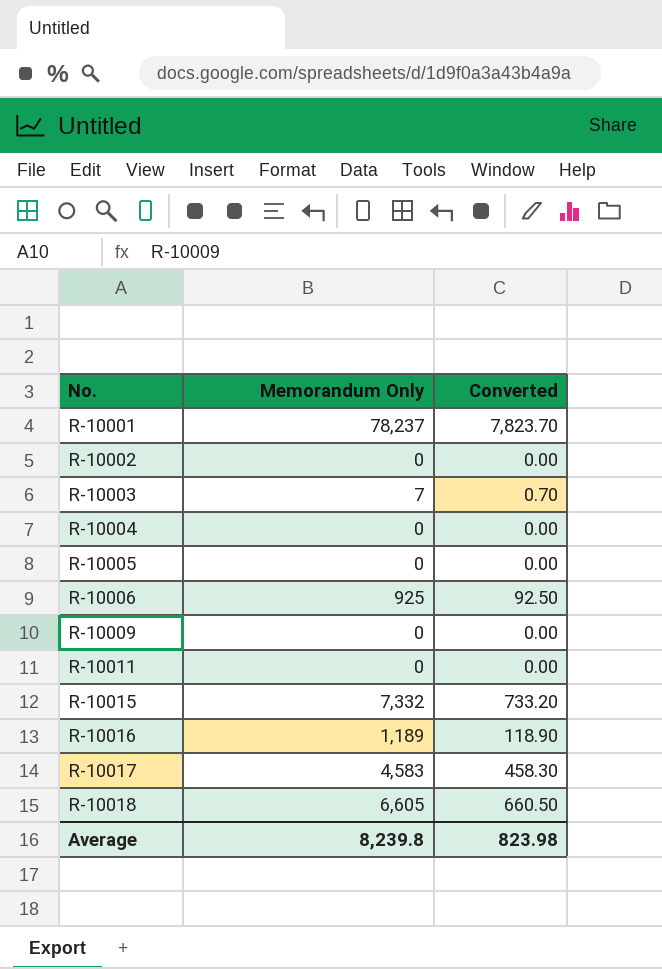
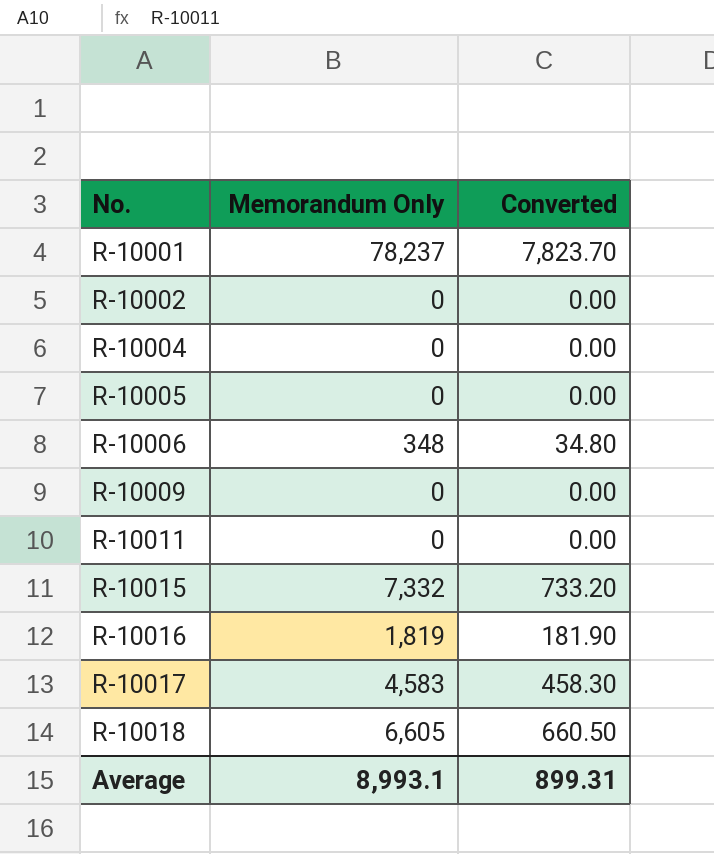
row R-10003: 7 | 0.70 -> none
R-10006 | Memorandum Only: 925 -> 348
R-10006 | Converted: 92.50 -> 34.80
R-10016 | Memorandum Only: 1,189 -> 1,819
R-10016 | Converted: 118.90 -> 181.90
Average | Memorandum Only: 8,239.8 -> 8,993.1
Average | Converted: 823.98 -> 899.31

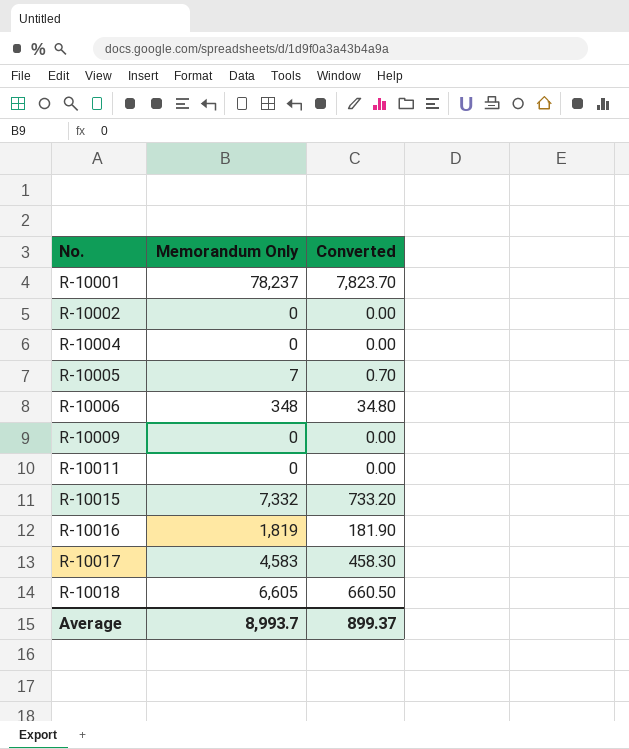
R-10005 | Memorandum Only: 0 -> 7
R-10005 | Converted: 0.00 -> 0.70
Average | Memorandum Only: 8,993.1 -> 8,993.7
Average | Converted: 899.31 -> 899.37

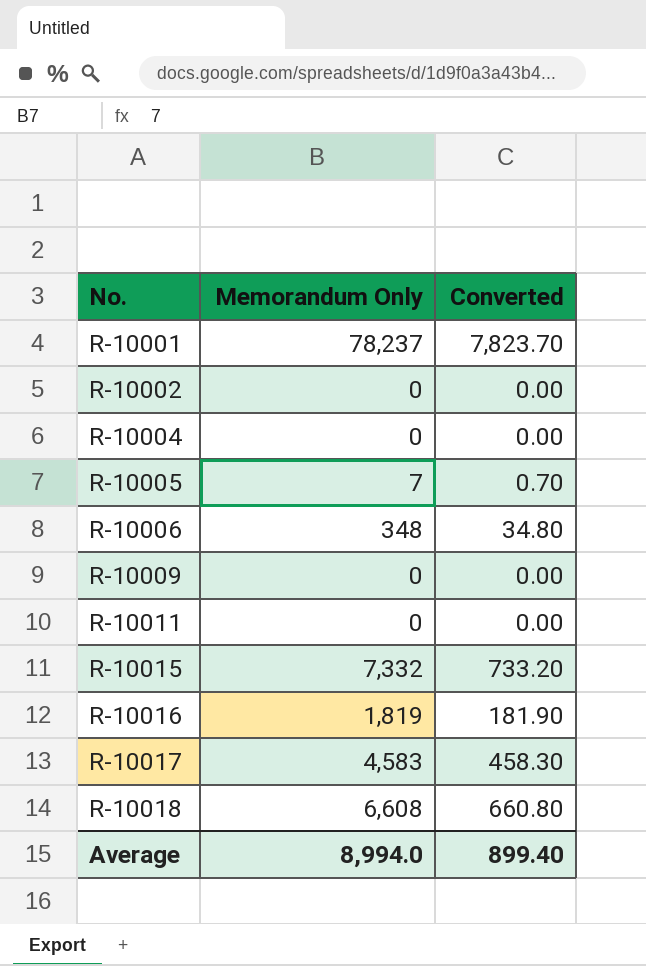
R-10018 | Memorandum Only: 6,605 -> 6,608
R-10018 | Converted: 660.50 -> 660.80
Average | Memorandum Only: 8,993.7 -> 8,994.0
Average | Converted: 899.37 -> 899.40

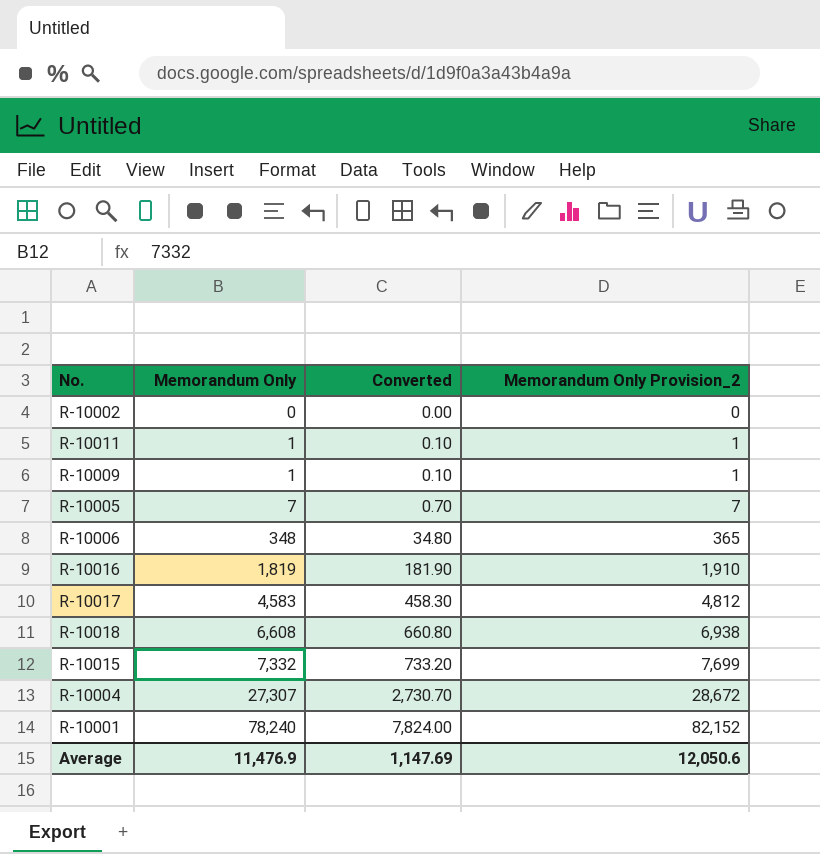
row order: No. ascending -> Memorandum Only ascending
column Memorandum Only Provision_2 | formula: none -> [Memorandum Only] * 1.05
R-10011 | Memorandum Only: 0 -> 1
R-10011 | Converted: 0.00 -> 0.10
R-10009 | Memorandum Only: 0 -> 1
R-10009 | Converted: 0.00 -> 0.10
R-10004 | Memorandum Only: 0 -> 27,307
R-10004 | Converted: 0.00 -> 2,730.70
R-10001 | Memorandum Only: 78,237 -> 78,240
R-10001 | Converted: 7,823.70 -> 7,824.00
Average | Memorandum Only: 8,994.0 -> 11,476.9
Average | Converted: 899.40 -> 1,147.69

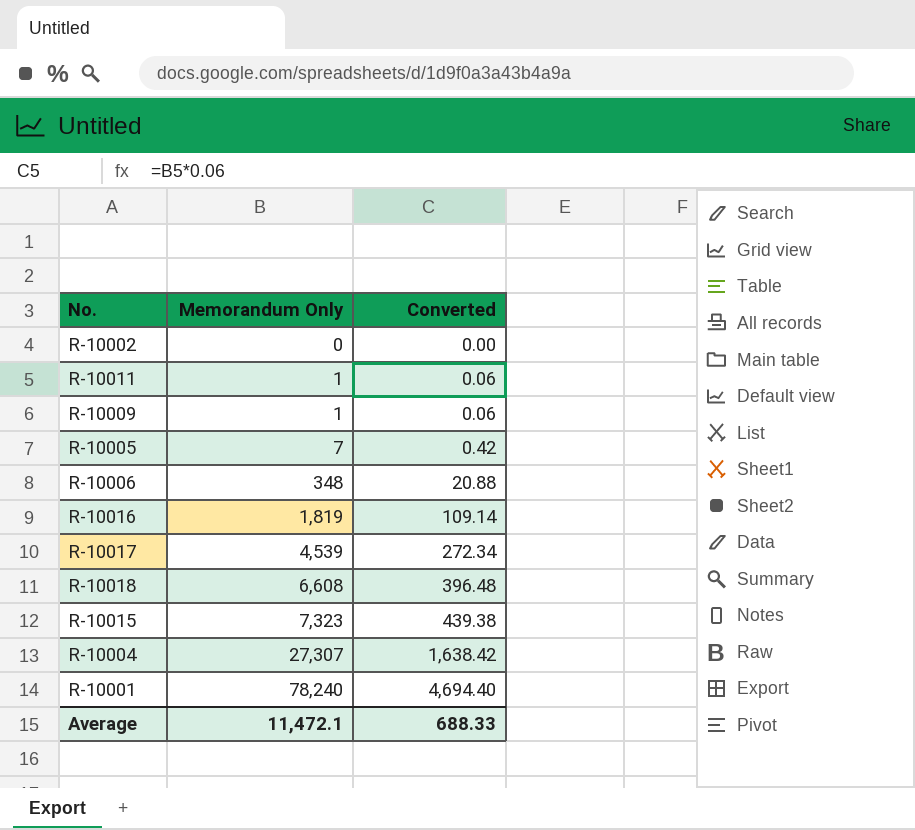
column Memorandum Only Provision_2 | formula: [Memorandum Only] * 1.05 -> none
column Converted | formula: [Memorandum Only] * 0.1 -> [Memorandum Only] * 0.06
R-10017 | Memorandum Only: 4,583 -> 4,539
R-10015 | Memorandum Only: 7,332 -> 7,323
Average | Memorandum Only: 11,476.9 -> 11,472.1
Average | Converted: 1,147.69 -> 688.33

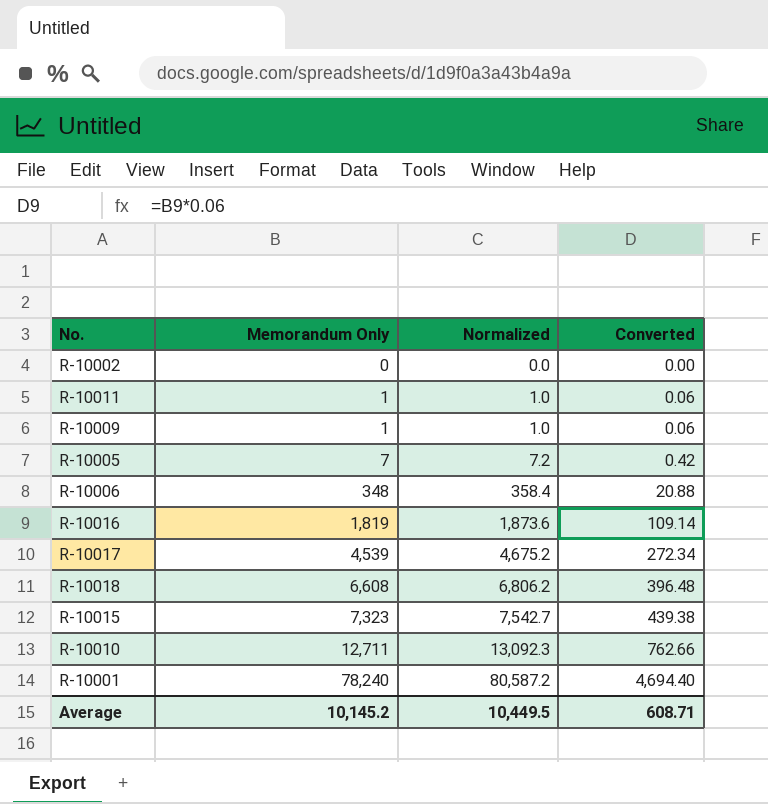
column Normalized | formula: none -> [Memorandum Only] * 1.03
row R-10004: 27,307 | 1,638.42 -> none
row R-10010: none -> 12,711 | 13,092.3 | 762.66
Average | Memorandum Only: 11,472.1 -> 10,145.2
Average | Converted: 688.33 -> 608.71

